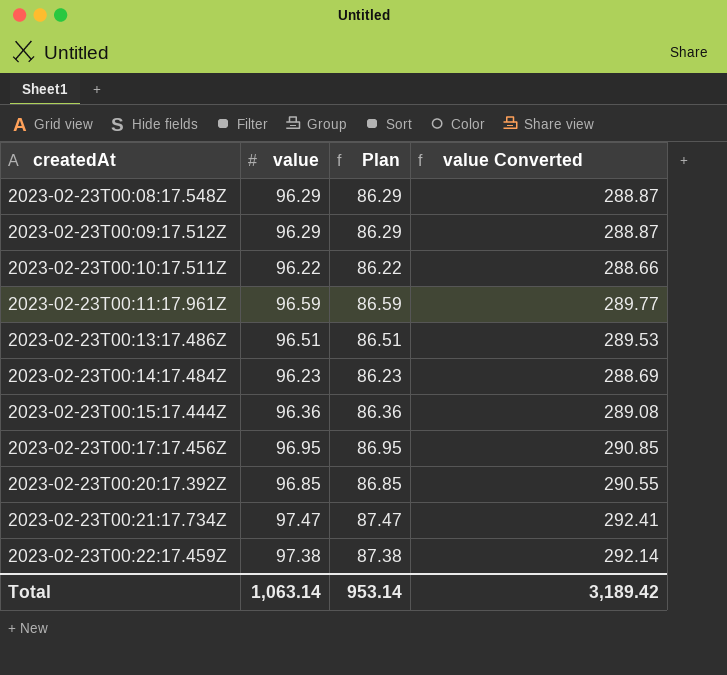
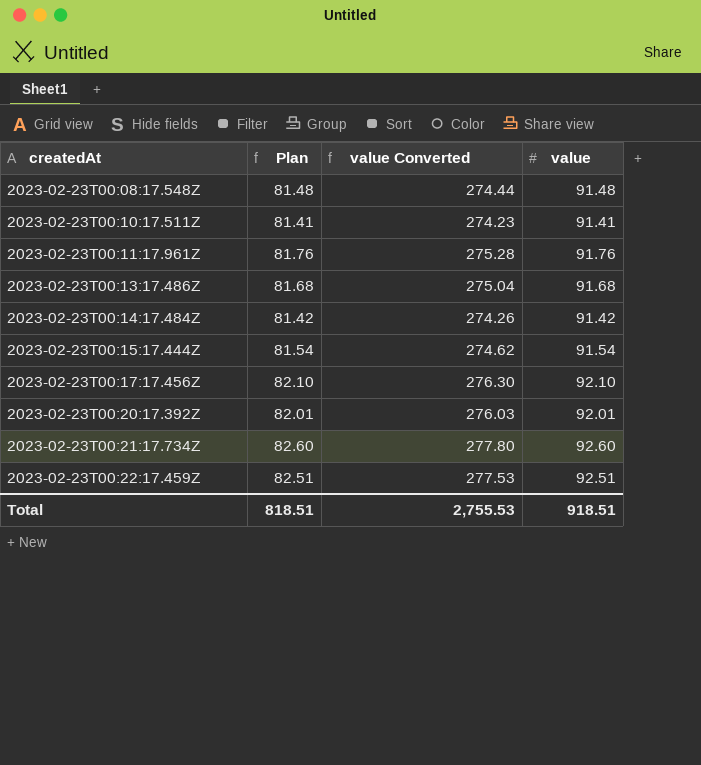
column value | position: 2 -> 4
row 2023-02-23T00:09:17.512Z: 96.29 | 86.29 | 288.87 -> none
2023-02-23T00:08:17.548Z | Plan: 86.29 -> 81.48
2023-02-23T00:08:17.548Z | value Converted: 288.87 -> 274.44
2023-02-23T00:08:17.548Z | value: 96.29 -> 91.48
2023-02-23T00:10:17.511Z | Plan: 86.22 -> 81.41
2023-02-23T00:10:17.511Z | value Converted: 288.66 -> 274.23
2023-02-23T00:10:17.511Z | value: 96.22 -> 91.41
2023-02-23T00:11:17.961Z | Plan: 86.59 -> 81.76
2023-02-23T00:11:17.961Z | value Converted: 289.77 -> 275.28
2023-02-23T00:11:17.961Z | value: 96.59 -> 91.76
2023-02-23T00:13:17.486Z | Plan: 86.51 -> 81.68
2023-02-23T00:13:17.486Z | value Converted: 289.53 -> 275.04
2023-02-23T00:13:17.486Z | value: 96.51 -> 91.68
2023-02-23T00:14:17.484Z | Plan: 86.23 -> 81.42
2023-02-23T00:14:17.484Z | value Converted: 288.69 -> 274.26
2023-02-23T00:14:17.484Z | value: 96.23 -> 91.42
2023-02-23T00:15:17.444Z | Plan: 86.36 -> 81.54
2023-02-23T00:15:17.444Z | value Converted: 289.08 -> 274.62
2023-02-23T00:15:17.444Z | value: 96.36 -> 91.54
2023-02-23T00:17:17.456Z | Plan: 86.95 -> 82.10
2023-02-23T00:17:17.456Z | value Converted: 290.85 -> 276.30
2023-02-23T00:17:17.456Z | value: 96.95 -> 92.10
2023-02-23T00:20:17.392Z | Plan: 86.85 -> 82.01
2023-02-23T00:20:17.392Z | value Converted: 290.55 -> 276.03
2023-02-23T00:20:17.392Z | value: 96.85 -> 92.01
2023-02-23T00:21:17.734Z | Plan: 87.47 -> 82.60
2023-02-23T00:21:17.734Z | value Converted: 292.41 -> 277.80
2023-02-23T00:21:17.734Z | value: 97.47 -> 92.60
2023-02-23T00:22:17.459Z | Plan: 87.38 -> 82.51
2023-02-23T00:22:17.459Z | value Converted: 292.14 -> 277.53
2023-02-23T00:22:17.459Z | value: 97.38 -> 92.51
Total | Plan: 953.14 -> 818.51
Total | value Converted: 3,189.42 -> 2,755.53
Total | value: 1,063.14 -> 918.51

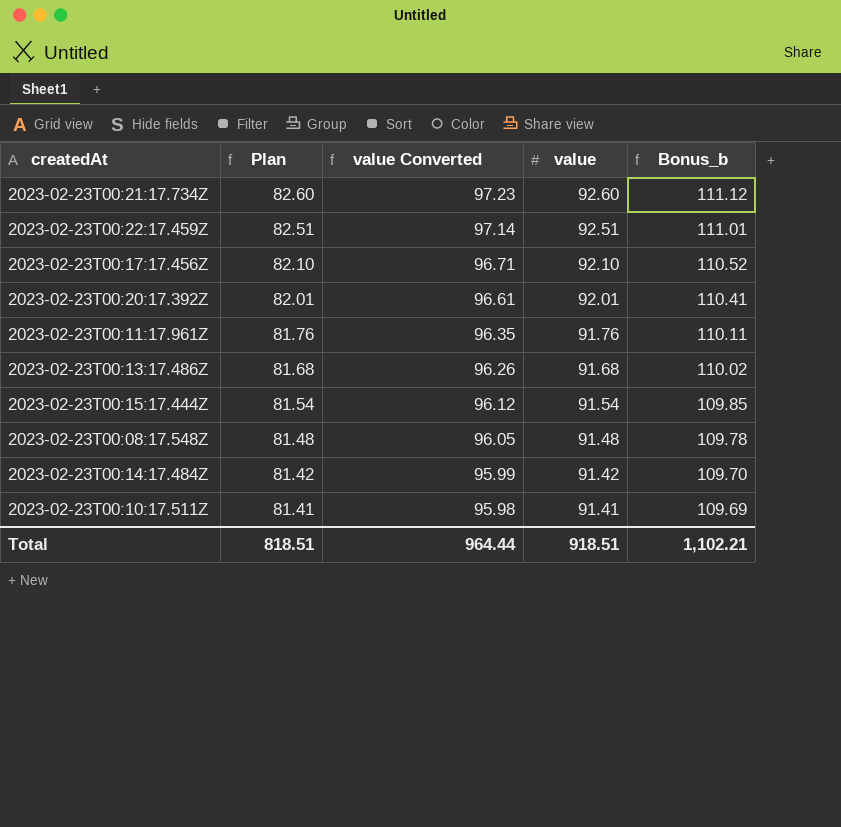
row order: createdAt ascending -> Plan descending
column value Converted | formula: [value] * 3 -> [value] * 1.05
column Bonus_b | formula: none -> [value] * 1.2
Total | value Converted: 2,755.53 -> 964.44

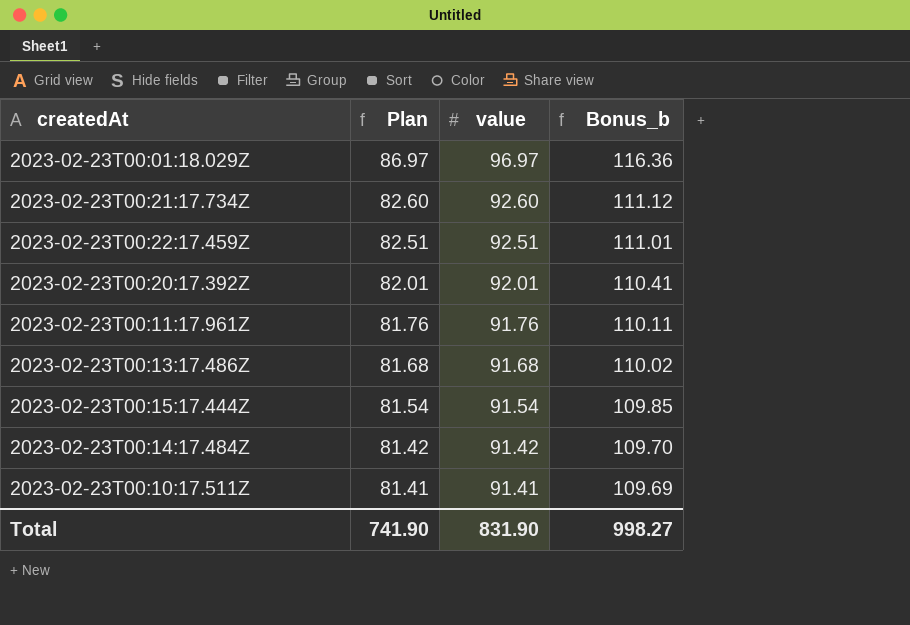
column value Converted | formula: [value] * 1.05 -> none
row 2023-02-23T00:17:17.456Z: 82.10 | 96.71 | 92.10 | 110.52 -> none
row 2023-02-23T00:08:17.548Z: 81.48 | 96.05 | 91.48 | 109.78 -> none
row 2023-02-23T00:01:18.029Z: none -> 86.97 | 96.97 | 116.36
Total | Plan: 818.51 -> 741.90
Total | value: 918.51 -> 831.90
Total | Bonus_b: 1,102.21 -> 998.27

